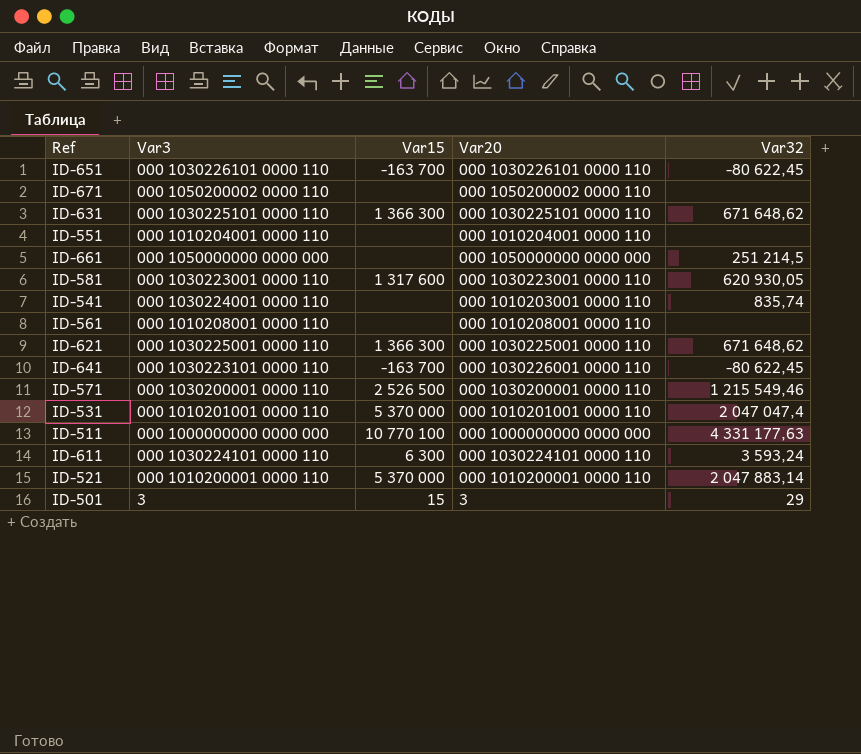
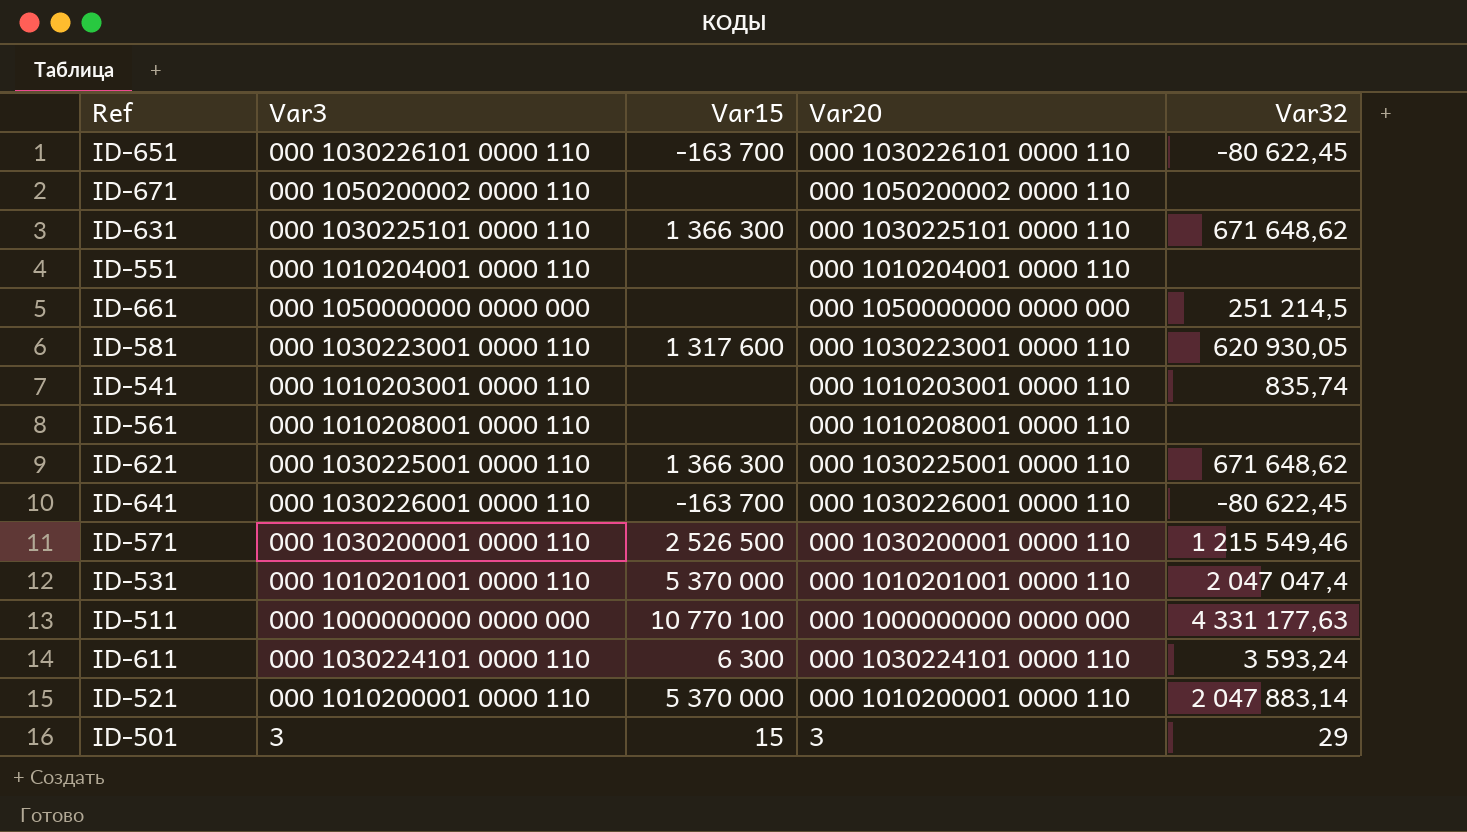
ID-541 | Var3: 000 1030224001 0000 110 -> 000 1010203001 0000 110
ID-641 | Var3: 000 1030223101 0000 110 -> 000 1030226001 0000 110

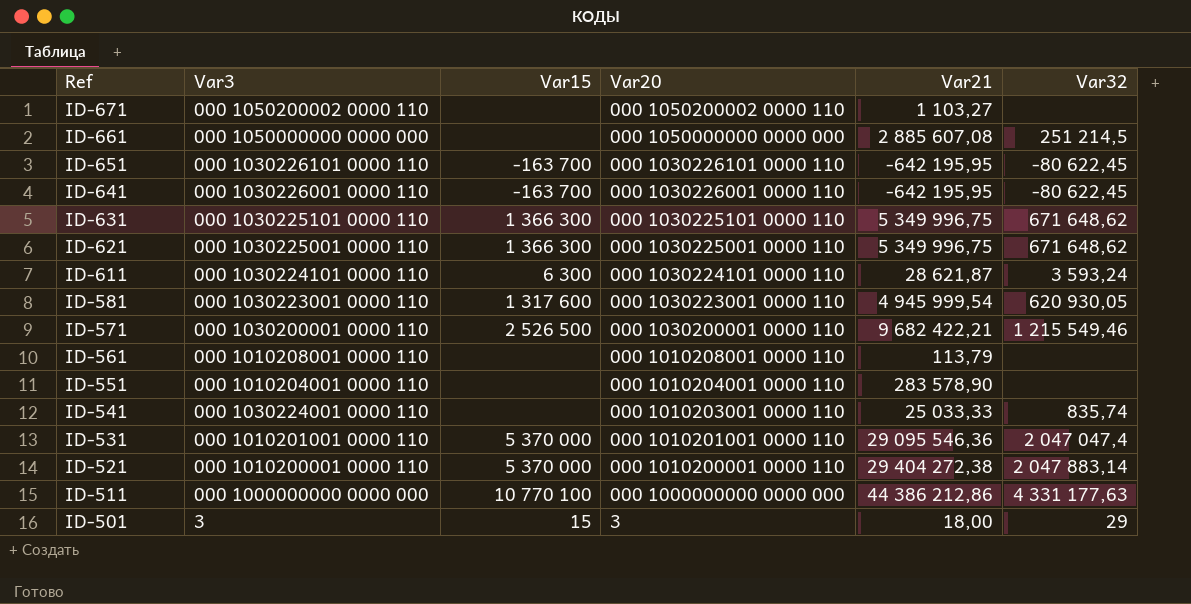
row order: none -> Ref descending
column Var21 | position: none -> 5
ID-541 | Var3: 000 1010203001 0000 110 -> 000 1030224001 0000 110

